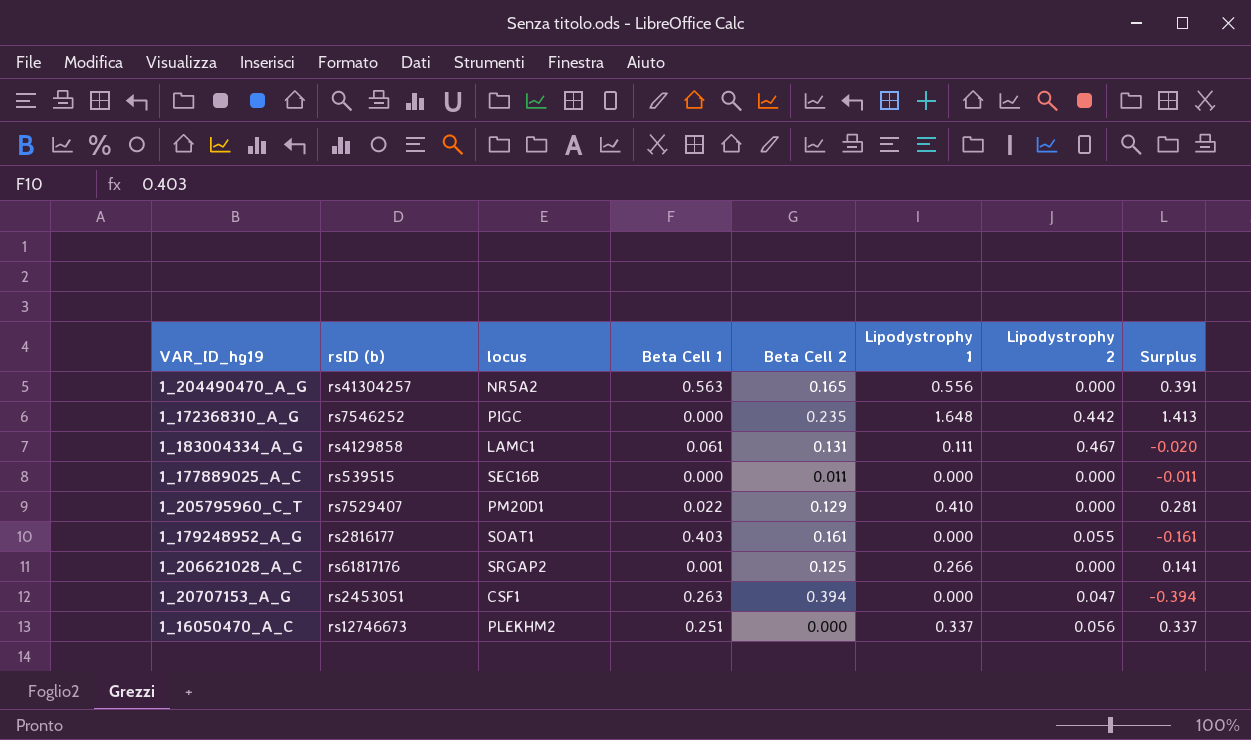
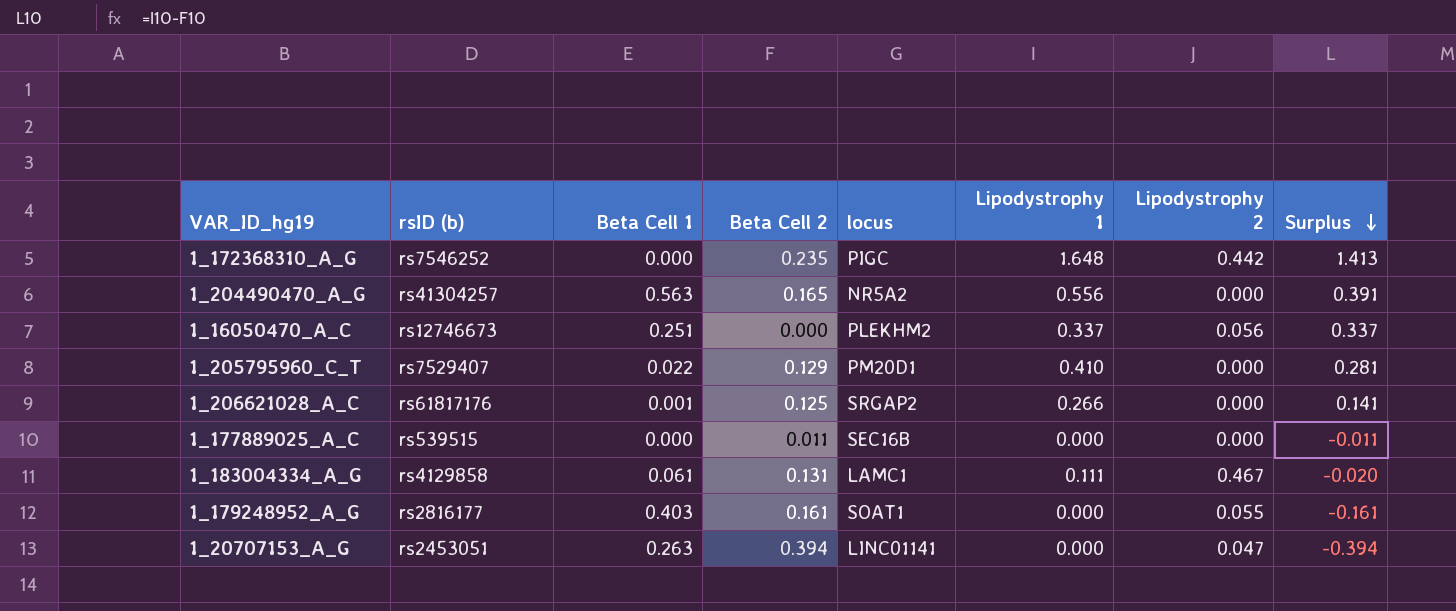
row order: none -> Surplus descending
column locus | position: 3 -> 5
1_20707153_A_G | locus: CSF1 -> LINC01141

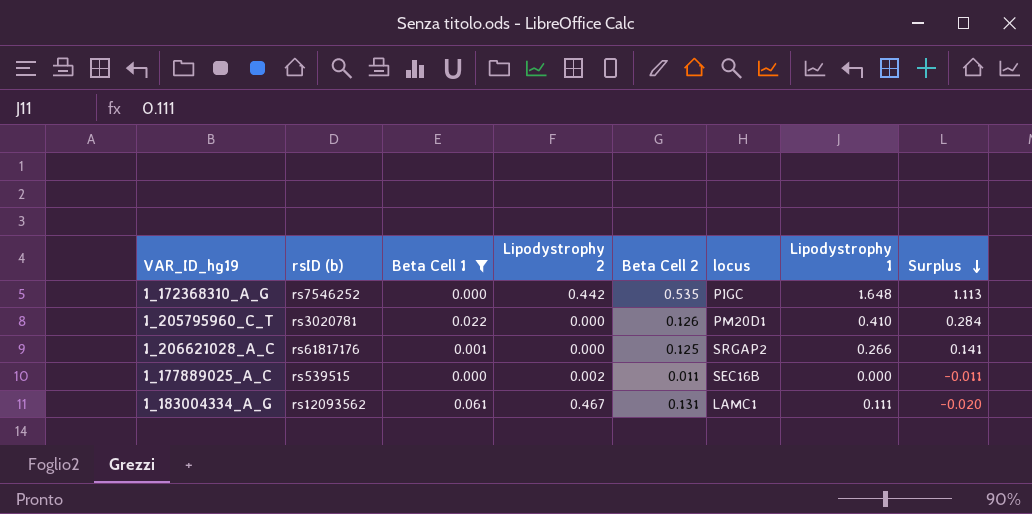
filter: none -> Beta Cell 1 <= 0.061
column Lipodystrophy 2 | position: 7 -> 4
1_172368310_A_G | Beta Cell 2: 0.235 -> 0.535
1_172368310_A_G | Surplus: 1.413 -> 1.113
1_205795960_C_T | rsID (b): rs7529407 -> rs3020781
1_205795960_C_T | Beta Cell 2: 0.129 -> 0.126
1_205795960_C_T | Surplus: 0.281 -> 0.284
1_177889025_A_C | Lipodystrophy 2: 0.000 -> 0.002
1_183004334_A_G | rsID (b): rs4129858 -> rs12093562

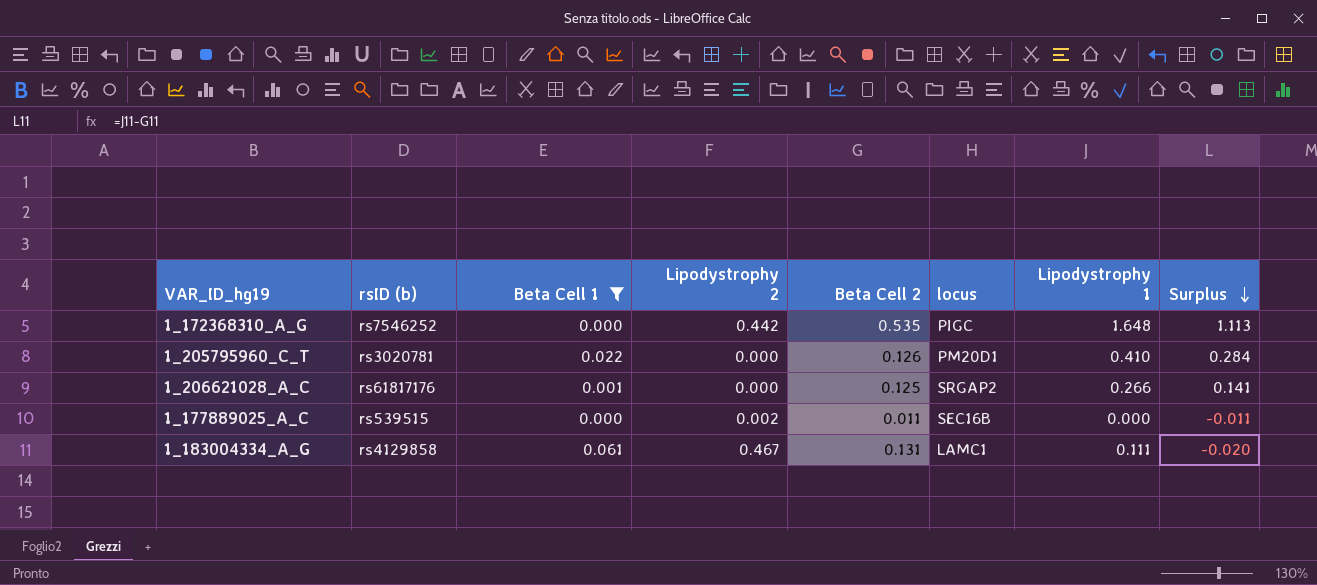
1_183004334_A_G | rsID (b): rs12093562 -> rs4129858

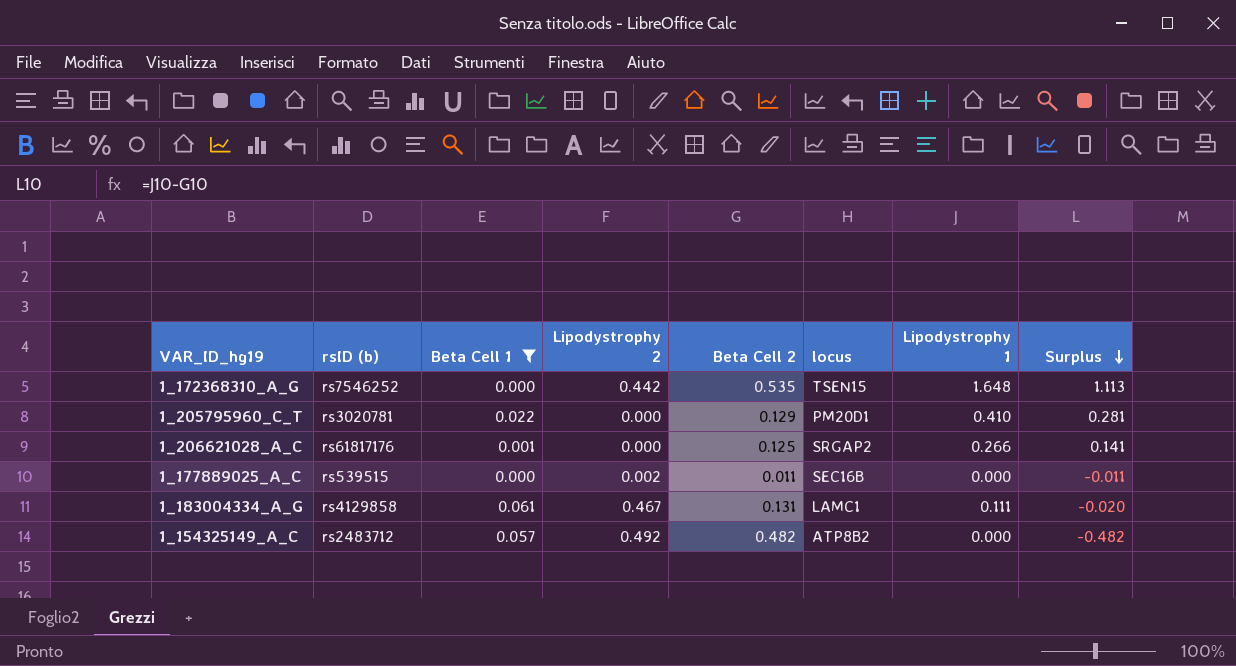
1_172368310_A_G | locus: PIGC -> TSEN15
1_205795960_C_T | Beta Cell 2: 0.126 -> 0.129
1_205795960_C_T | Surplus: 0.284 -> 0.281
row 1_154325149_A_C: none -> rs2483712 | 0.057 | 0.492 | 0.482 | ATP8B2 | 0.000 | -0.482

